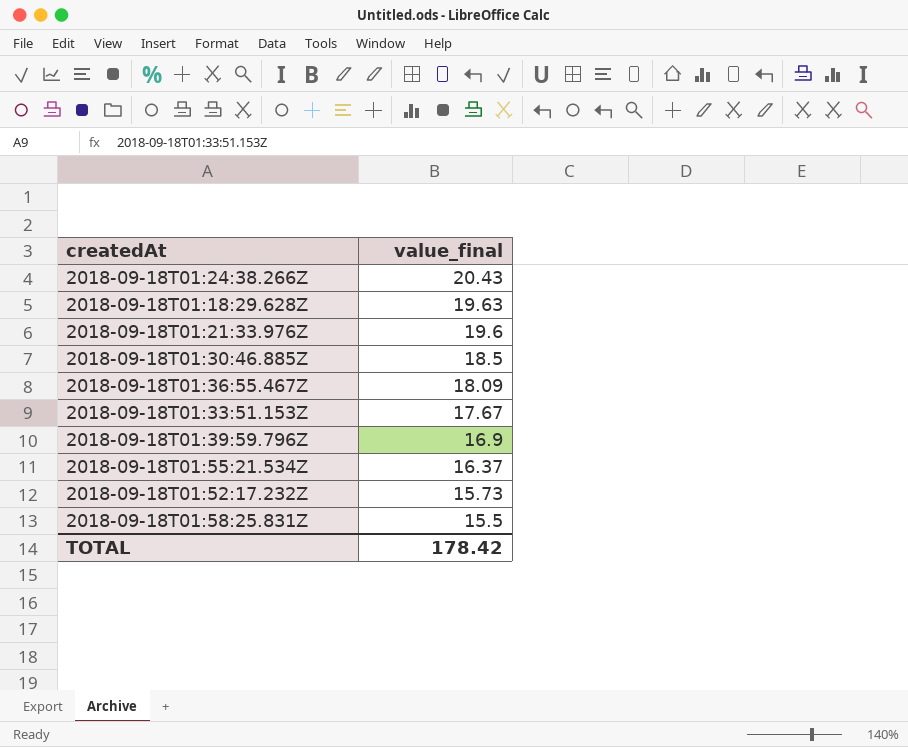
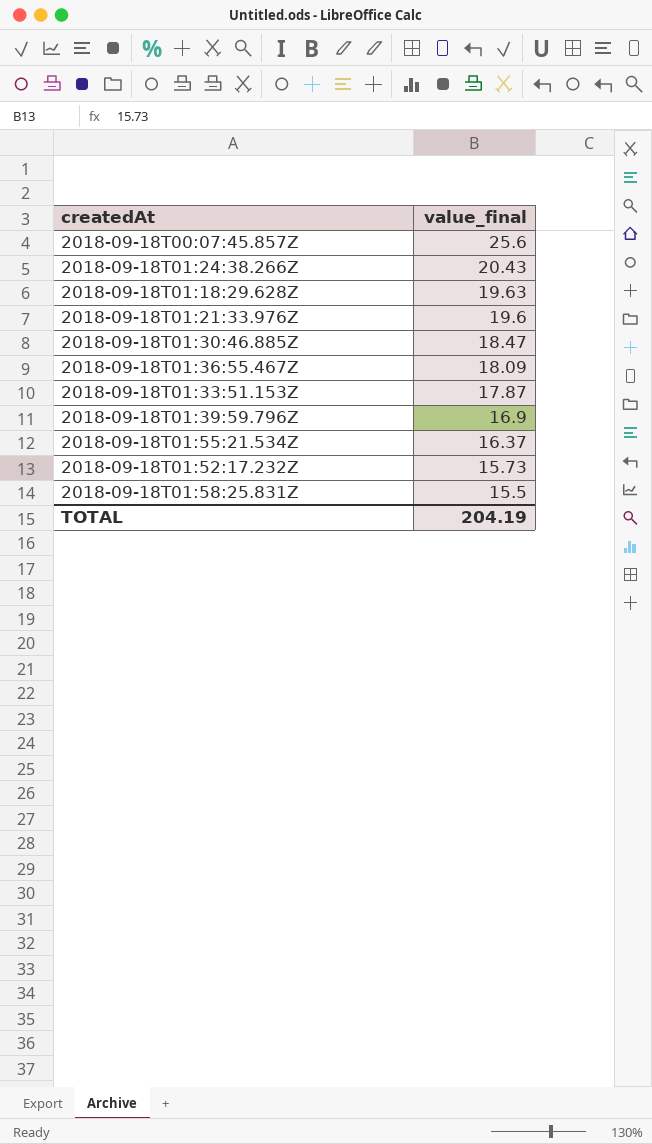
row 2018-09-18T00:07:45.857Z: none -> 25.6
2018-09-18T01:30:46.885Z | value_final: 18.5 -> 18.47
2018-09-18T01:33:51.153Z | value_final: 17.67 -> 17.87
TOTAL | value_final: 178.42 -> 204.19

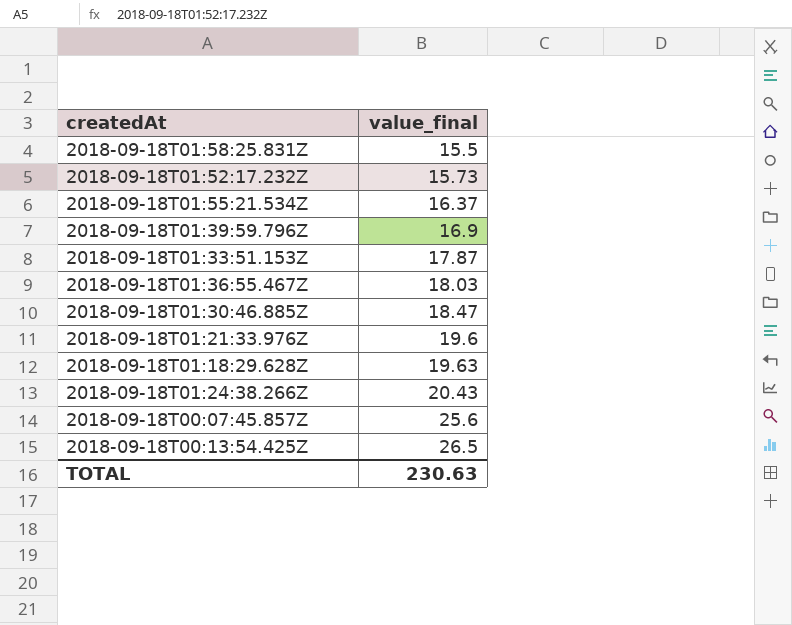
row order: value_final descending -> value_final ascending
2018-09-18T01:36:55.467Z | value_final: 18.09 -> 18.03
row 2018-09-18T00:13:54.425Z: none -> 26.5
TOTAL | value_final: 204.19 -> 230.63

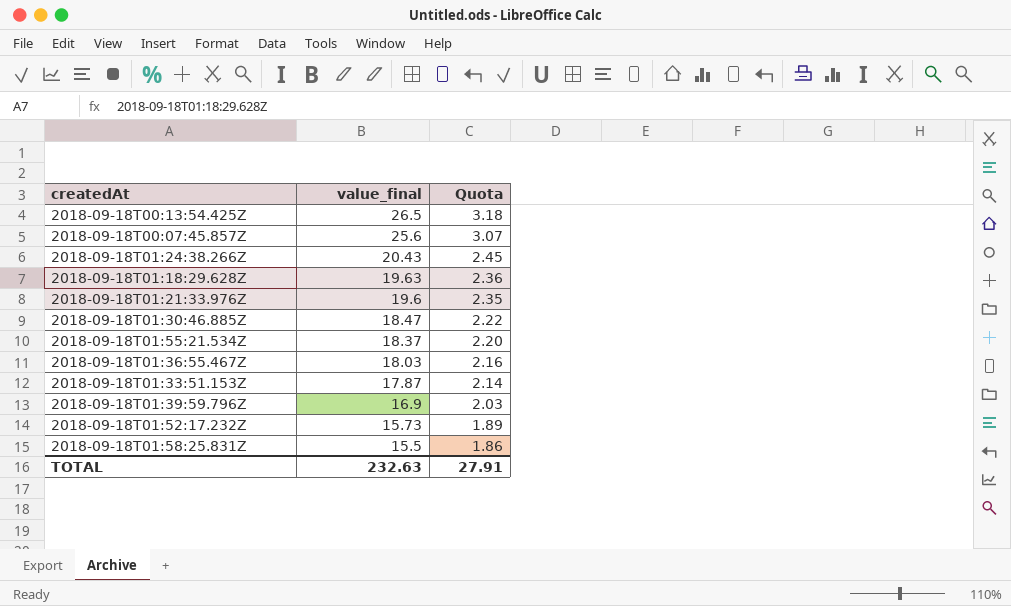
row order: value_final ascending -> value_final descending
column Quota | formula: none -> [value_final] * 0.12
2018-09-18T01:55:21.534Z | value_final: 16.37 -> 18.37
TOTAL | value_final: 230.63 -> 232.63

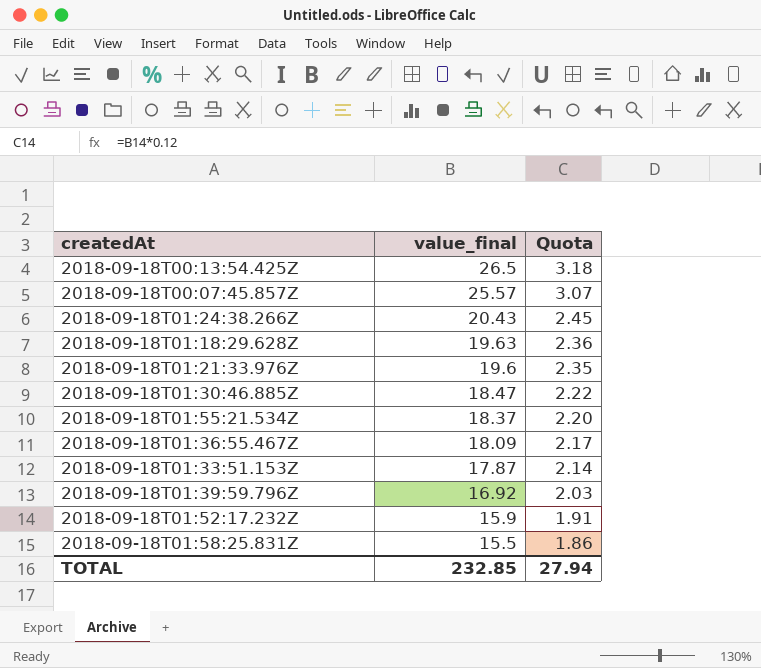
2018-09-18T00:07:45.857Z | value_final: 25.6 -> 25.57
2018-09-18T01:36:55.467Z | value_final: 18.03 -> 18.09
2018-09-18T01:36:55.467Z | Quota: 2.16 -> 2.17
2018-09-18T01:39:59.796Z | value_final: 16.9 -> 16.92
2018-09-18T01:52:17.232Z | value_final: 15.73 -> 15.9
2018-09-18T01:52:17.232Z | Quota: 1.89 -> 1.91
TOTAL | value_final: 232.63 -> 232.85
TOTAL | Quota: 27.91 -> 27.94

